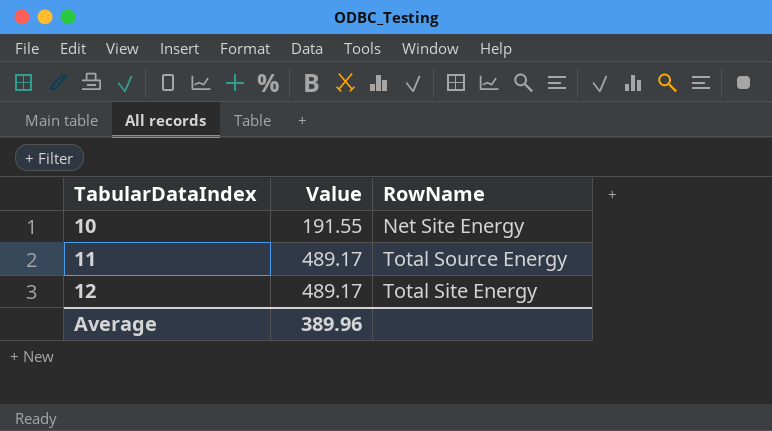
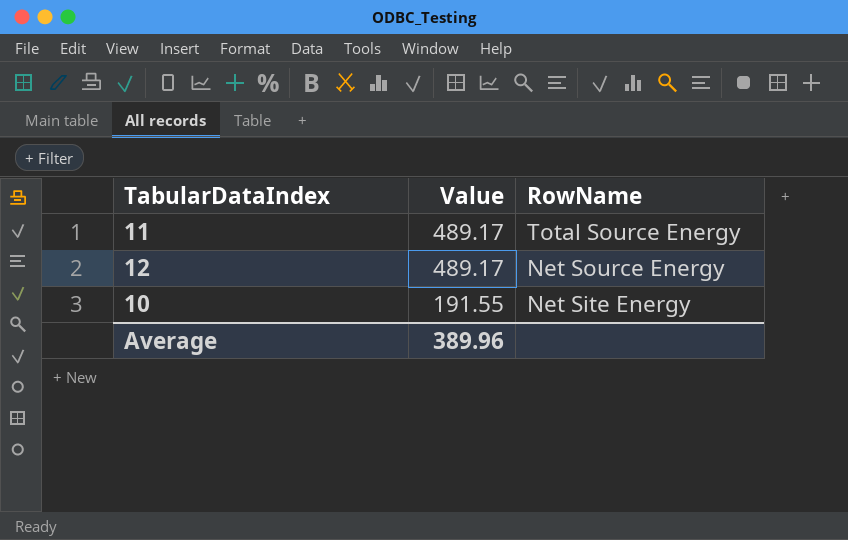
row order: TabularDataIndex ascending -> Value descending
12 | RowName: Total Site Energy -> Net Source Energy

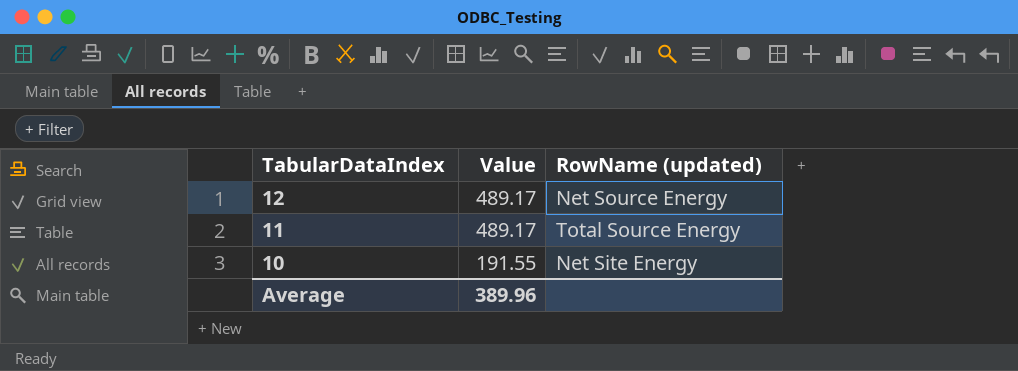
row order: Value descending -> TabularDataIndex descending
column name: RowName -> RowName (updated)

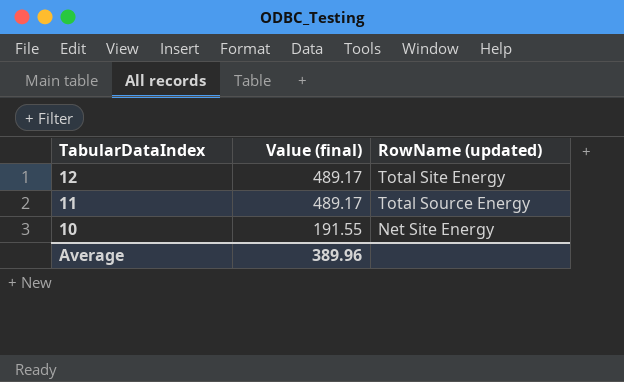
column name: Value -> Value (final)
12 | RowName (updated): Net Source Energy -> Total Site Energy

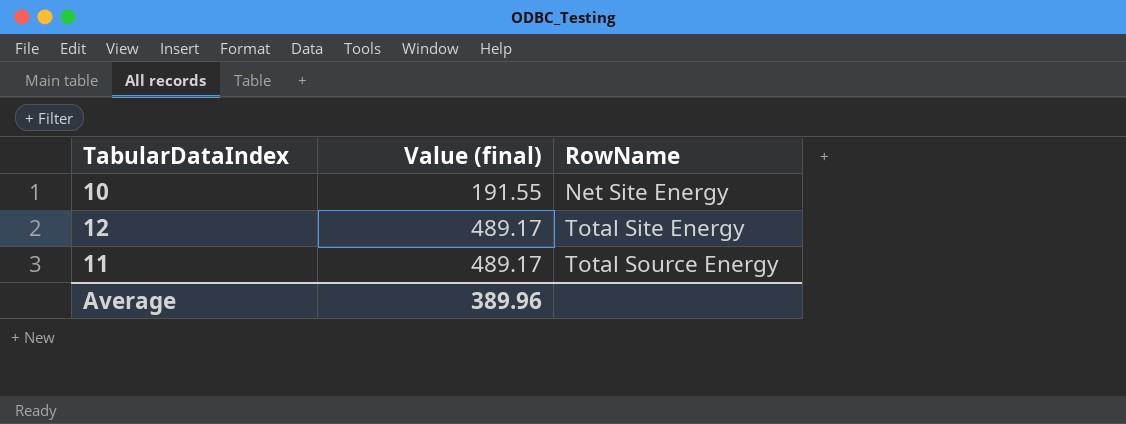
row order: TabularDataIndex descending -> Value (final) ascending
column name: RowName (updated) -> RowName

